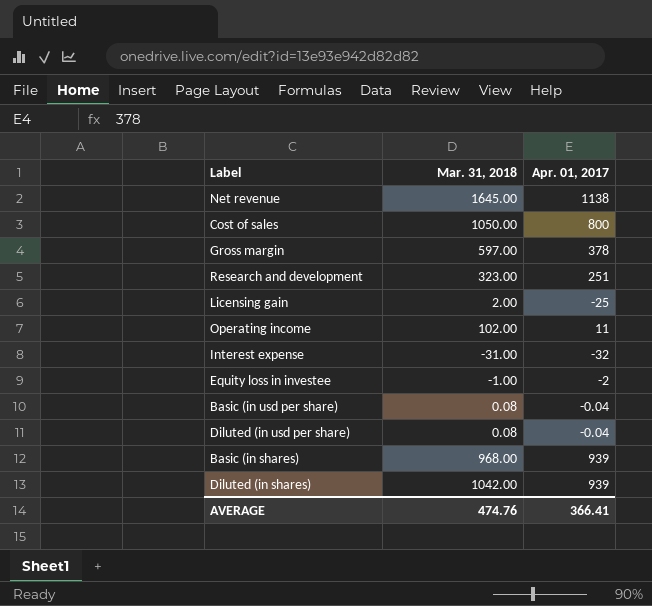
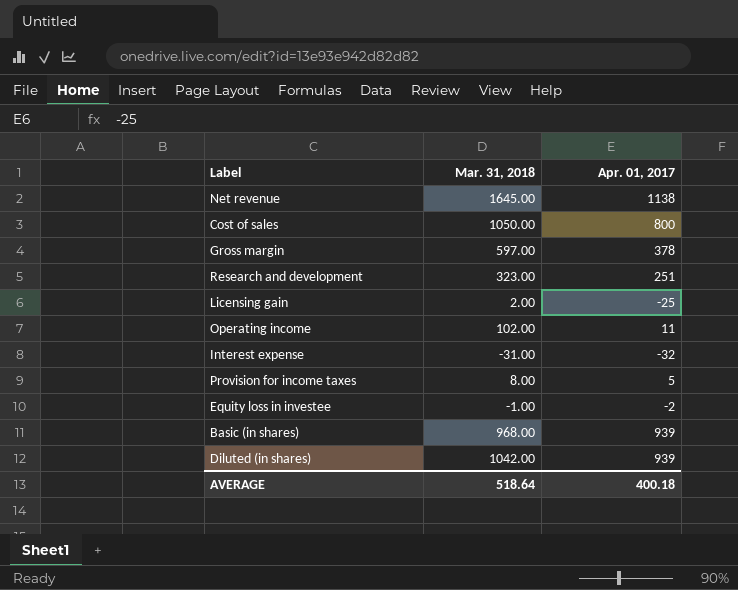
row Basic (in usd per share): 0.08 | -0.04 -> none
row Diluted (in usd per share): 0.08 | -0.04 -> none
row Provision for income taxes: none -> 8.00 | 5
AVERAGE | Mar. 31, 2018: 474.76 -> 518.64
AVERAGE | Apr. 01, 2017: 366.41 -> 400.18

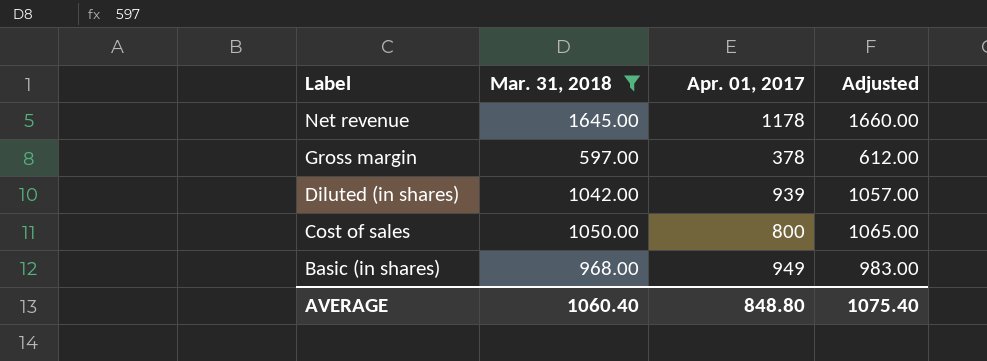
filter: none -> Mar. 31, 2018 >= 597.00
row order: none -> Label descending
column Adjusted | formula: none -> [Mar. 31, 2018] + 15
Net revenue | Apr. 01, 2017: 1138 -> 1178
Basic (in shares) | Apr. 01, 2017: 939 -> 949
AVERAGE | Mar. 31, 2018: 518.64 -> 1060.40
AVERAGE | Apr. 01, 2017: 400.18 -> 848.80

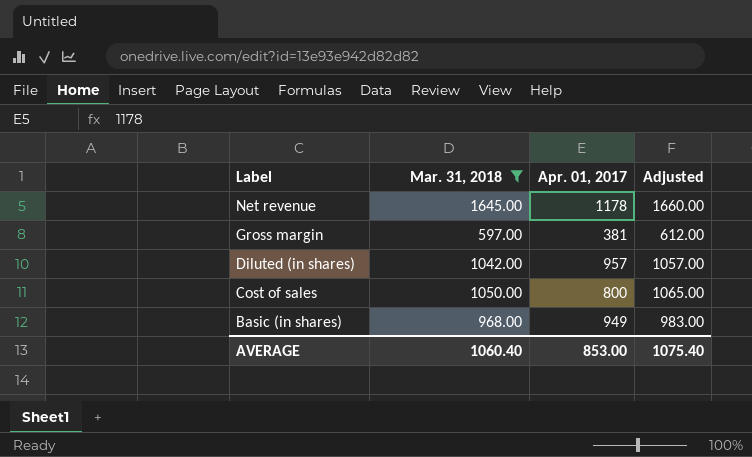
Gross margin | Apr. 01, 2017: 378 -> 381
Diluted (in shares) | Apr. 01, 2017: 939 -> 957
AVERAGE | Apr. 01, 2017: 848.80 -> 853.00

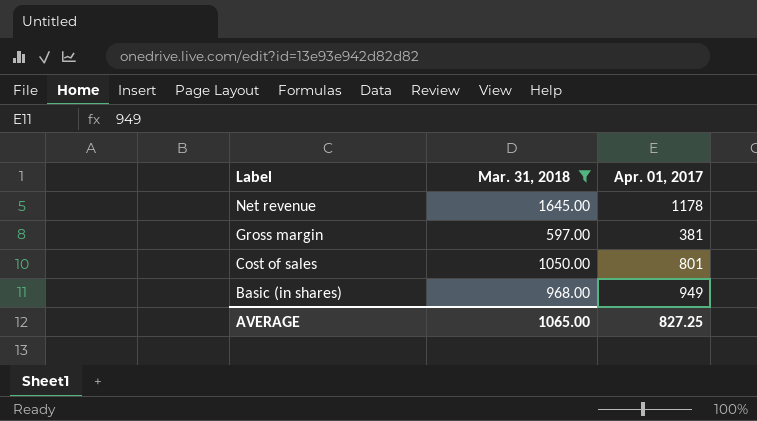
column Adjusted | formula: [Mar. 31, 2018] + 15 -> none
row Diluted (in shares): 1042.00 | 957 | 1057.00 -> none
Cost of sales | Apr. 01, 2017: 800 -> 801
AVERAGE | Mar. 31, 2018: 1060.40 -> 1065.00
AVERAGE | Apr. 01, 2017: 853.00 -> 827.25

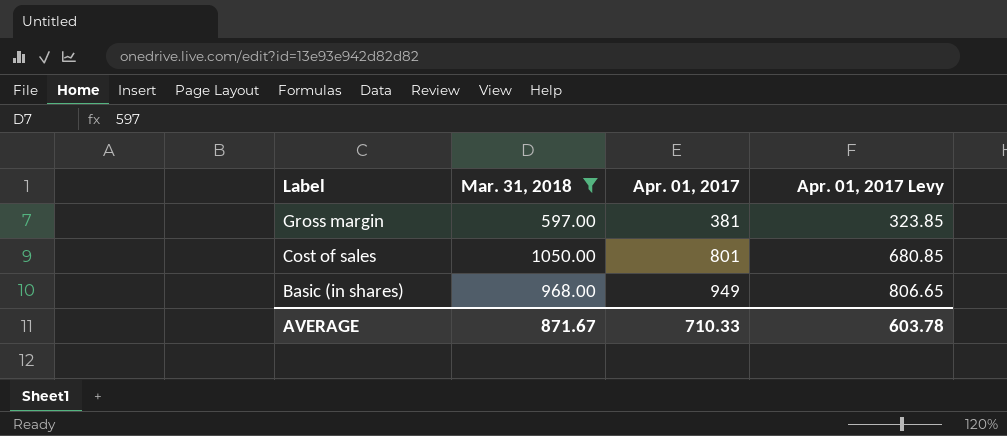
column Apr. 01, 2017 Levy | formula: none -> [Apr. 01, 2017] * 0.85
row Net revenue: 1645.00 | 1178 -> none
AVERAGE | Mar. 31, 2018: 1065.00 -> 871.67
AVERAGE | Apr. 01, 2017: 827.25 -> 710.33

